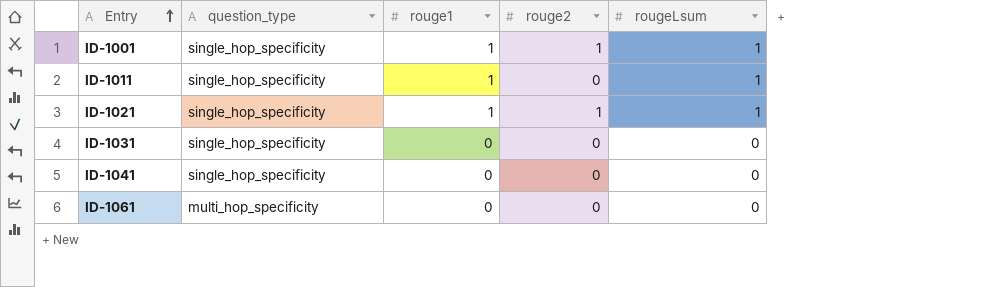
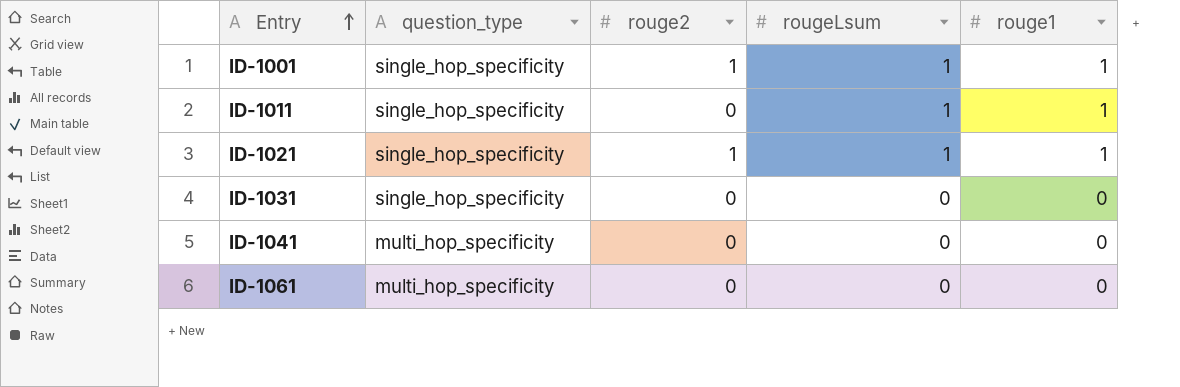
column rouge1 | position: 3 -> 5
ID-1041 | question_type: single_hop_specificity -> multi_hop_specificity

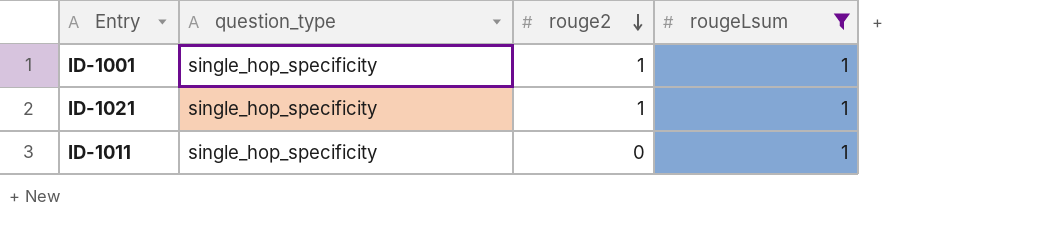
filter: none -> rougeLsum = 1
row order: Entry ascending -> rouge2 descending
column rouge1 | position: 5 -> none

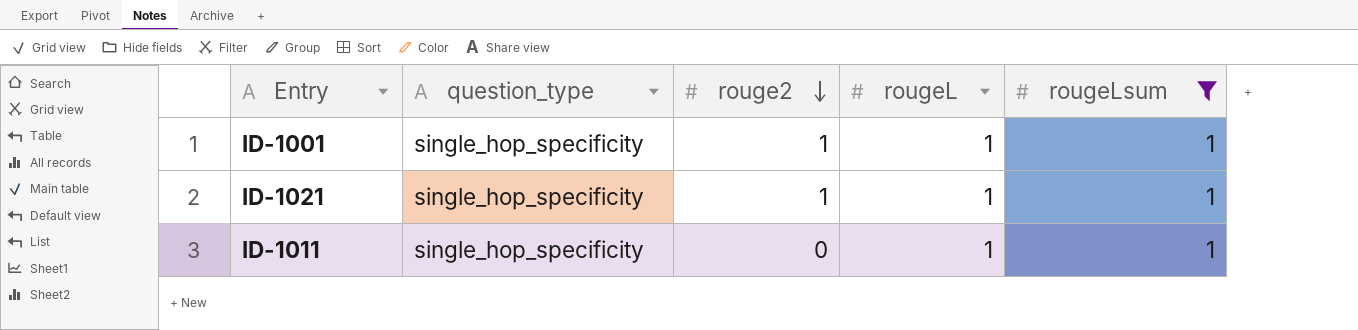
column rougeL | position: none -> 4

